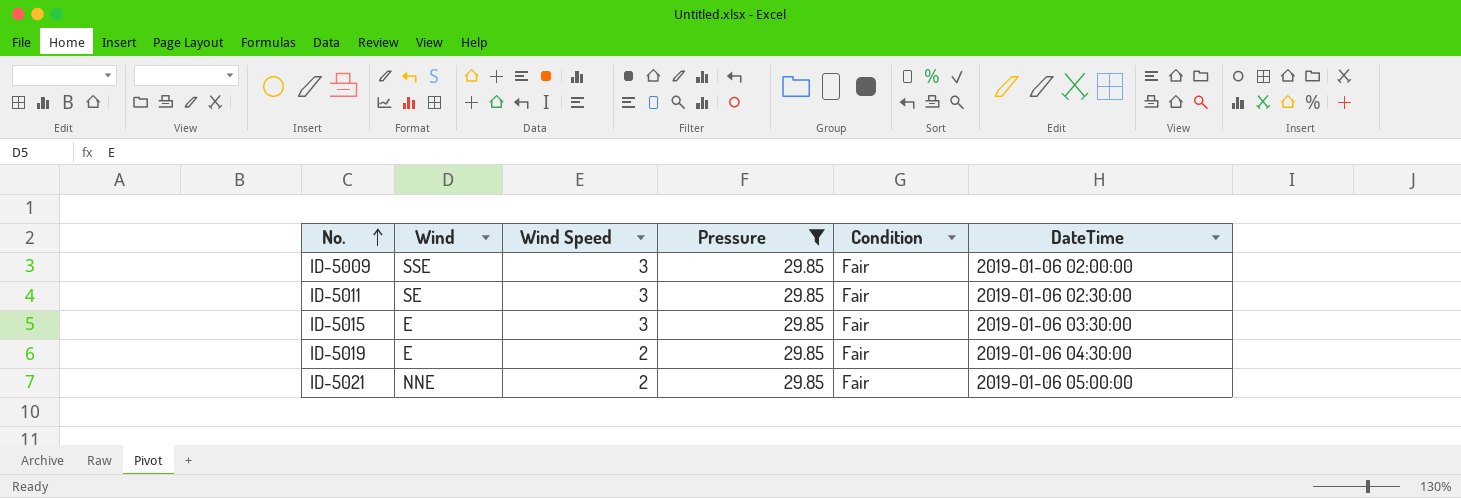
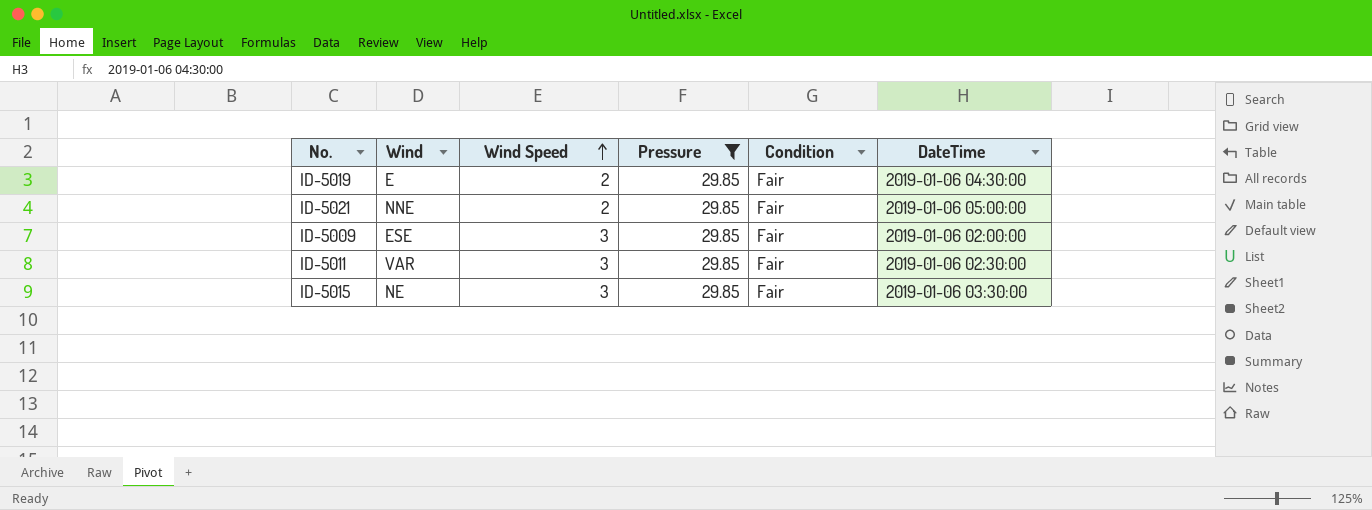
row order: No. ascending -> Wind Speed ascending
ID-5009 | Wind: SSE -> ESE
ID-5011 | Wind: SE -> VAR
ID-5015 | Wind: E -> NE

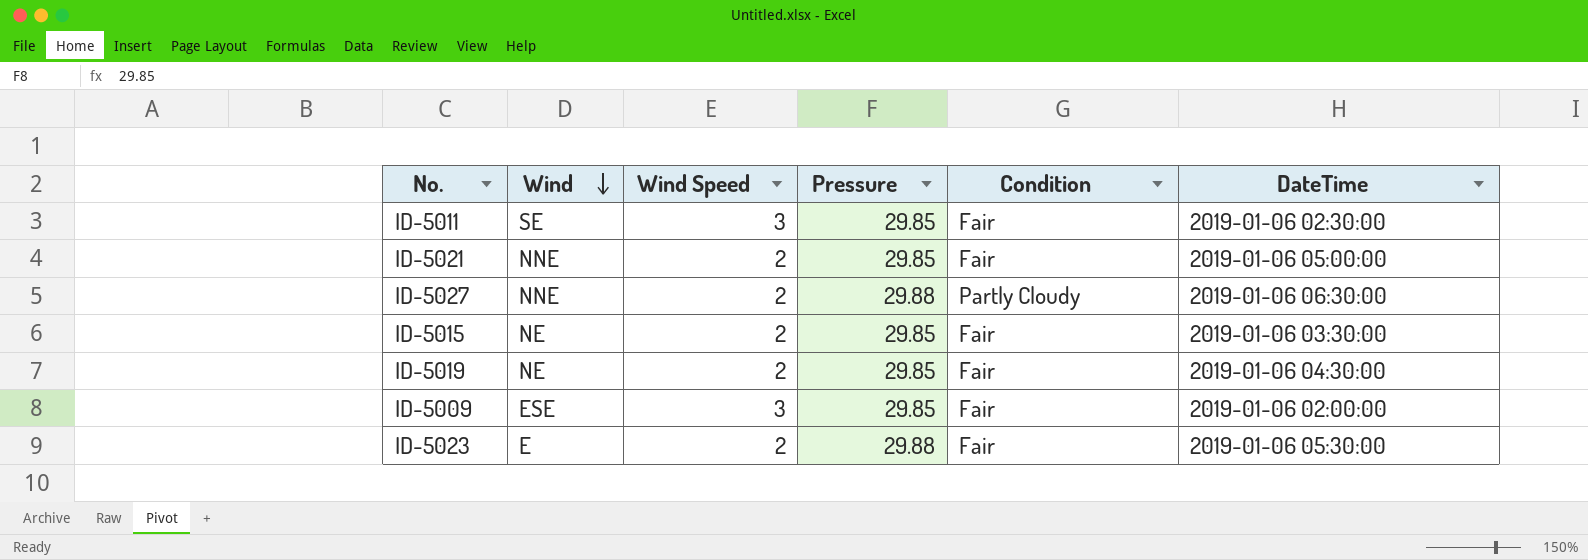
filter: Pressure = 29.85 -> none
row order: Wind Speed ascending -> Wind descending
ID-5011 | Wind: VAR -> SE
ID-5015 | Wind Speed: 3 -> 2
ID-5019 | Wind: E -> NE

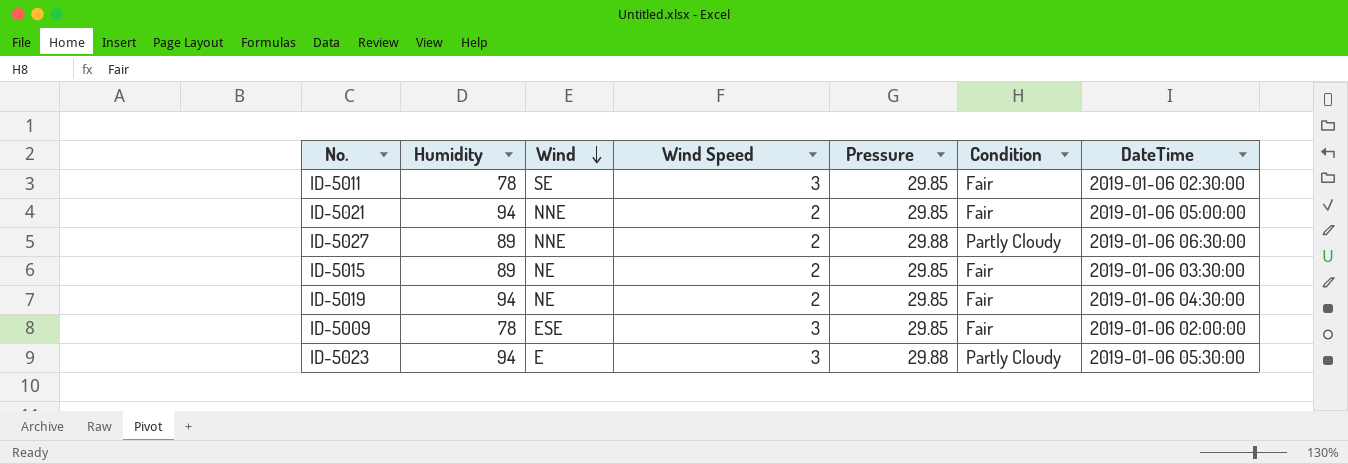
column Humidity | position: none -> 2
ID-5023 | Wind Speed: 2 -> 3
ID-5023 | Condition: Fair -> Partly Cloudy

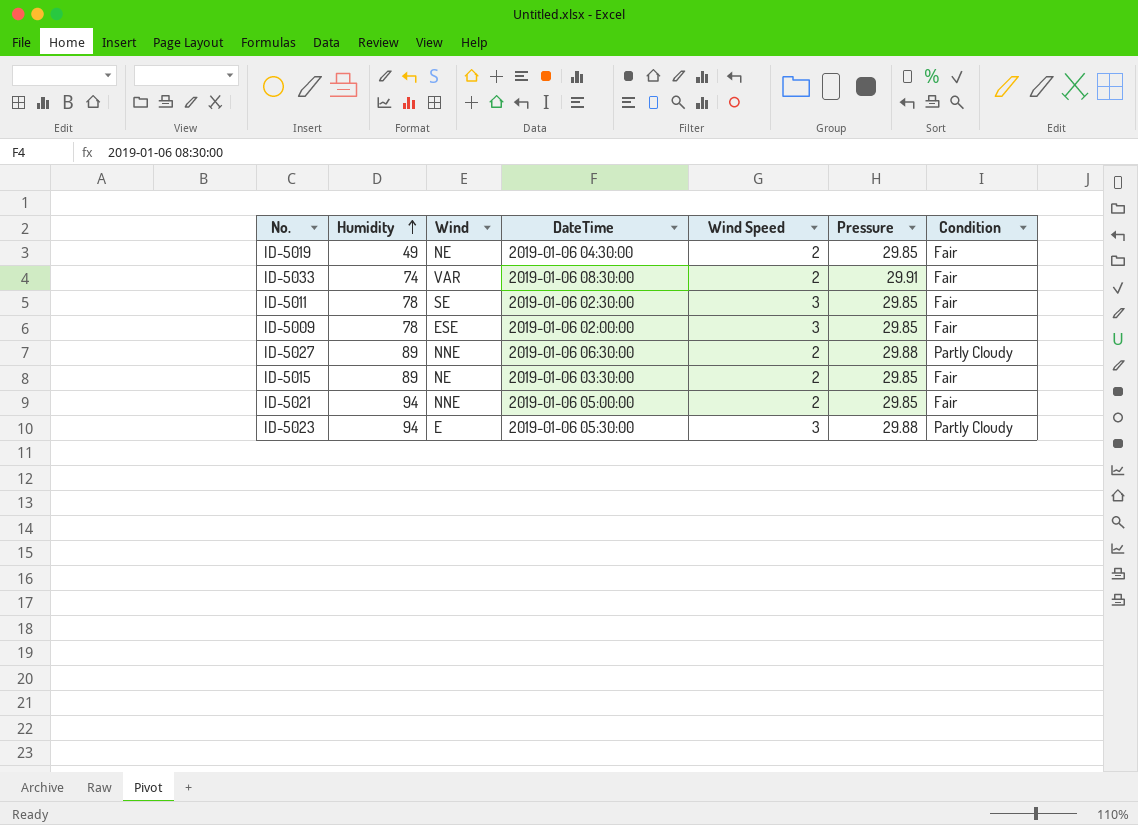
row order: Wind descending -> Humidity ascending
column DateTime | position: 7 -> 4
ID-5019 | Humidity: 94 -> 49
row ID-5033: none -> 74 | VAR | 2019-01-06 08:30:00 | 2 | 29.91 | Fair

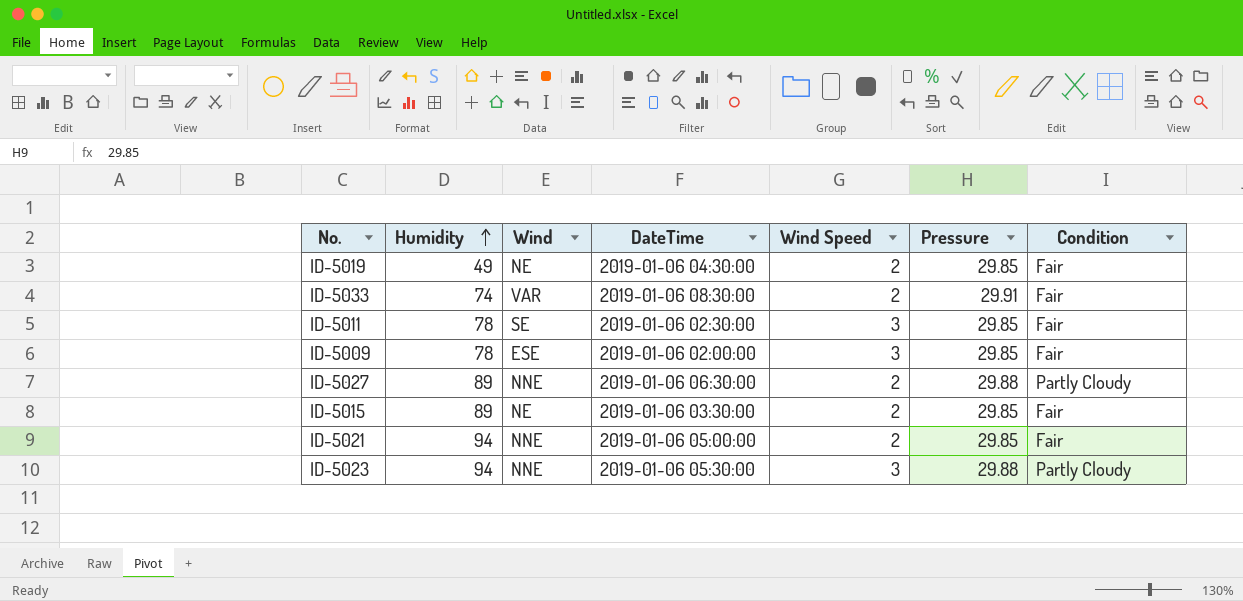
ID-5023 | Wind: E -> NNE

